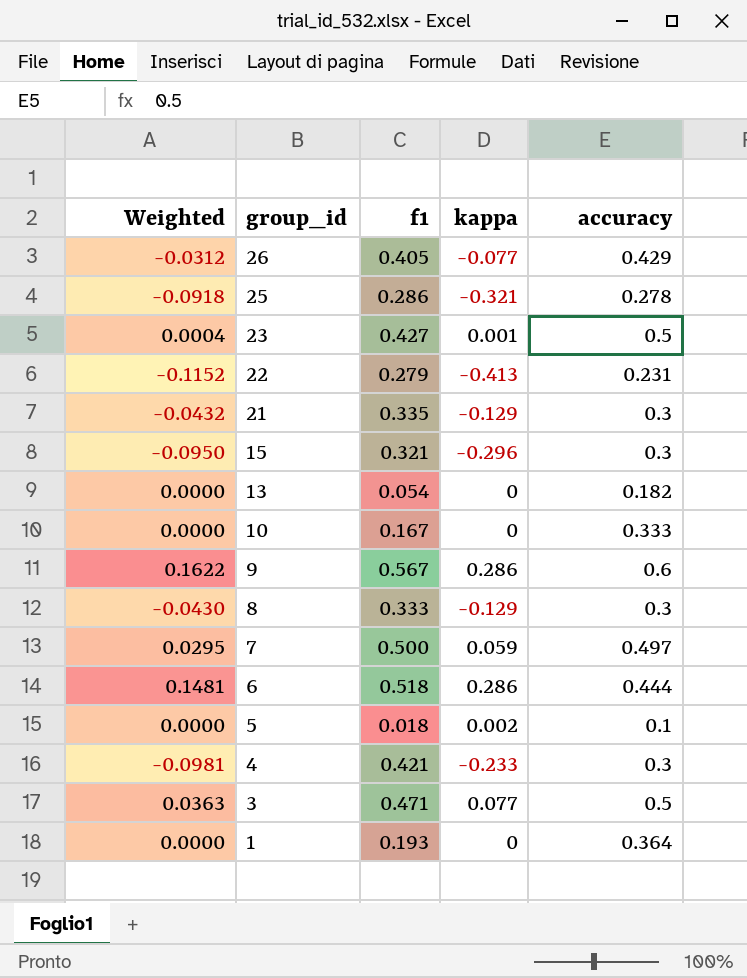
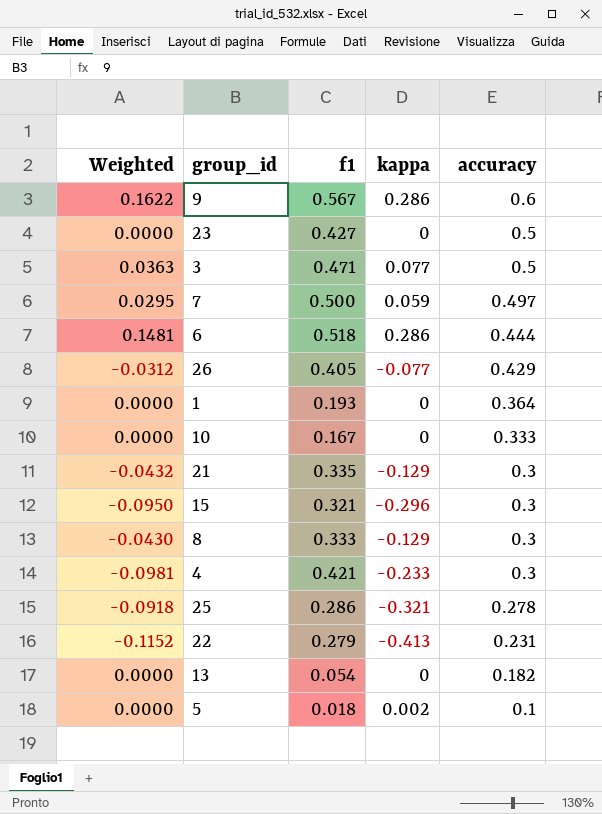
row order: group_id descending -> accuracy descending
23 | Weighted: 0.0004 -> 0.0000
23 | kappa: 0.001 -> 0

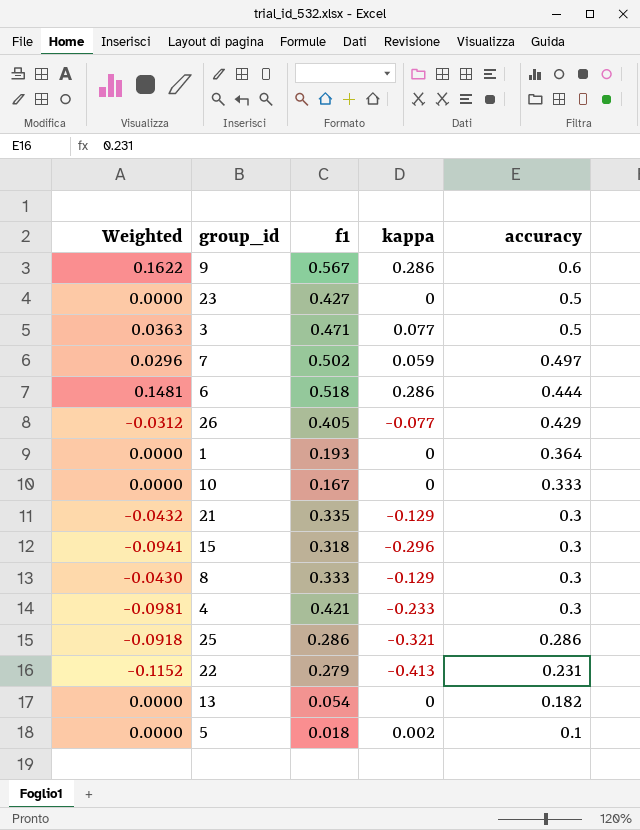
7 | Weighted: 0.0295 -> 0.0296
7 | f1: 0.500 -> 0.502
15 | Weighted: -0.0950 -> -0.0941
15 | f1: 0.321 -> 0.318
25 | accuracy: 0.278 -> 0.286

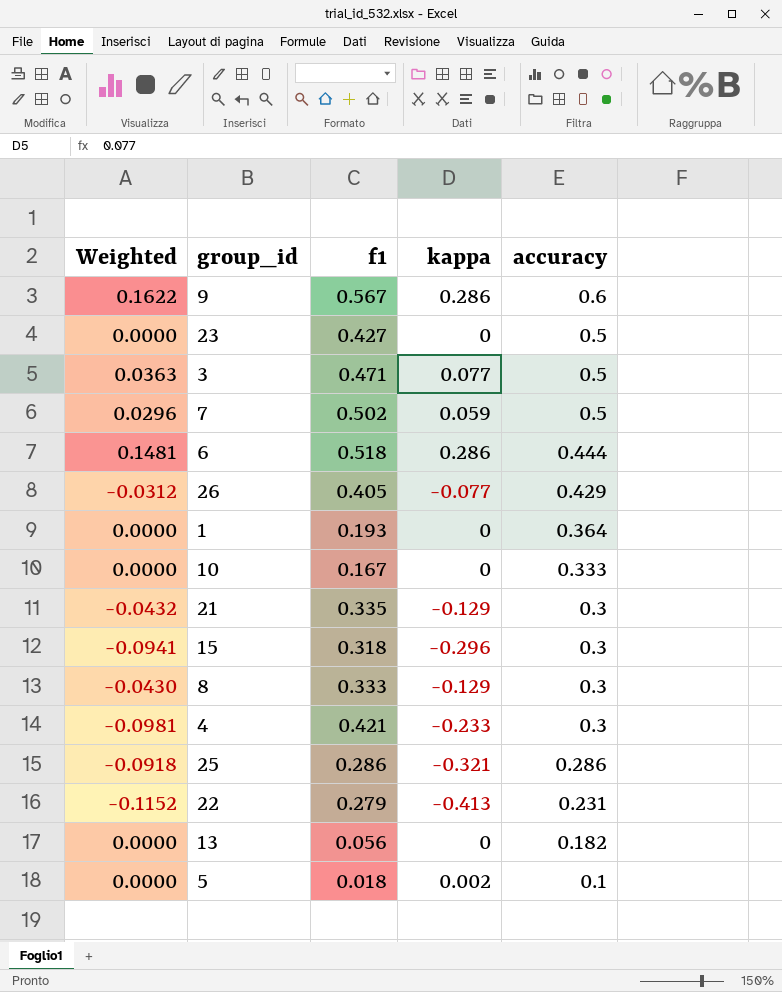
7 | accuracy: 0.497 -> 0.5
13 | f1: 0.054 -> 0.056

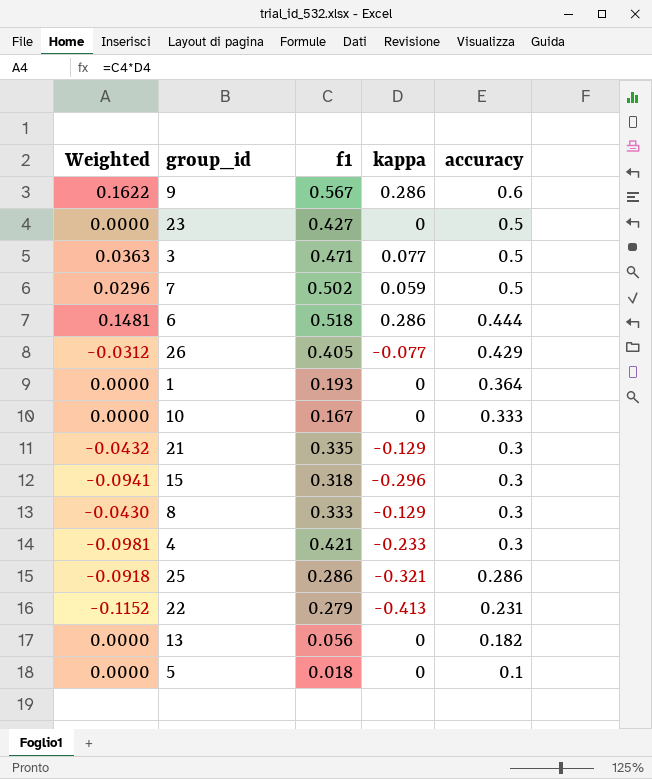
5 | kappa: 0.002 -> 0

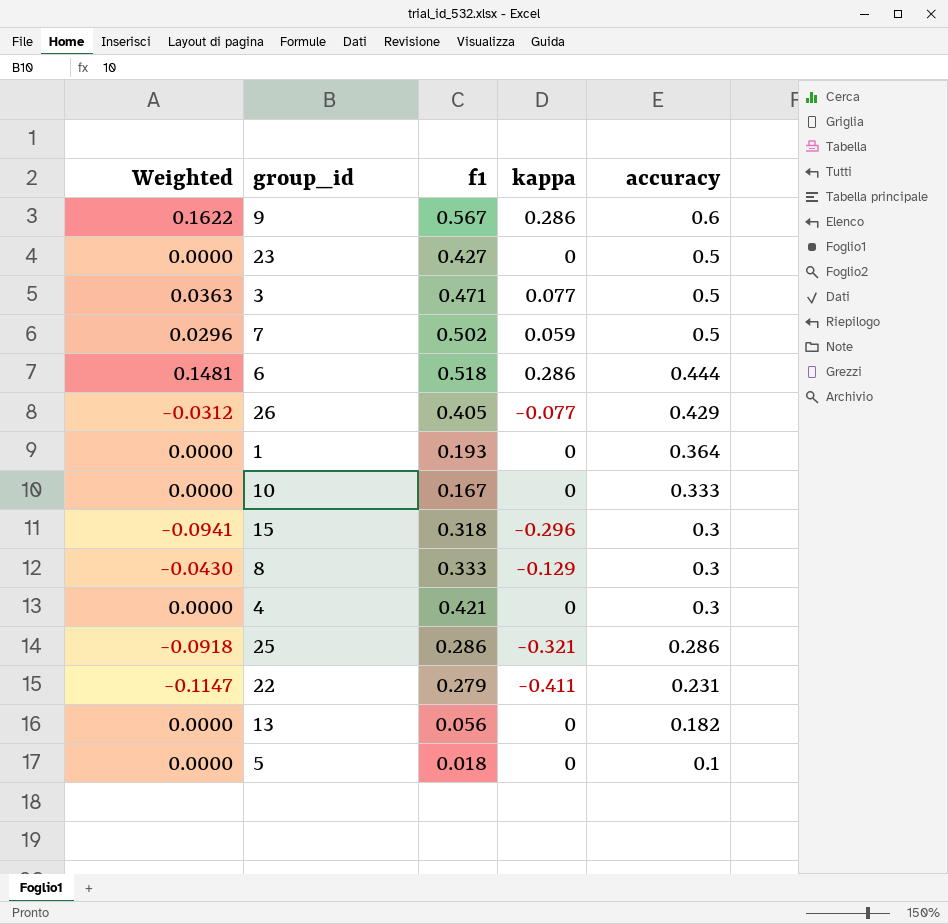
row 21: -0.0432 | 0.335 | -0.129 | 0.3 -> none
4 | Weighted: -0.0981 -> 0.0000
4 | kappa: -0.233 -> 0
22 | Weighted: -0.1152 -> -0.1147
22 | kappa: -0.413 -> -0.411

